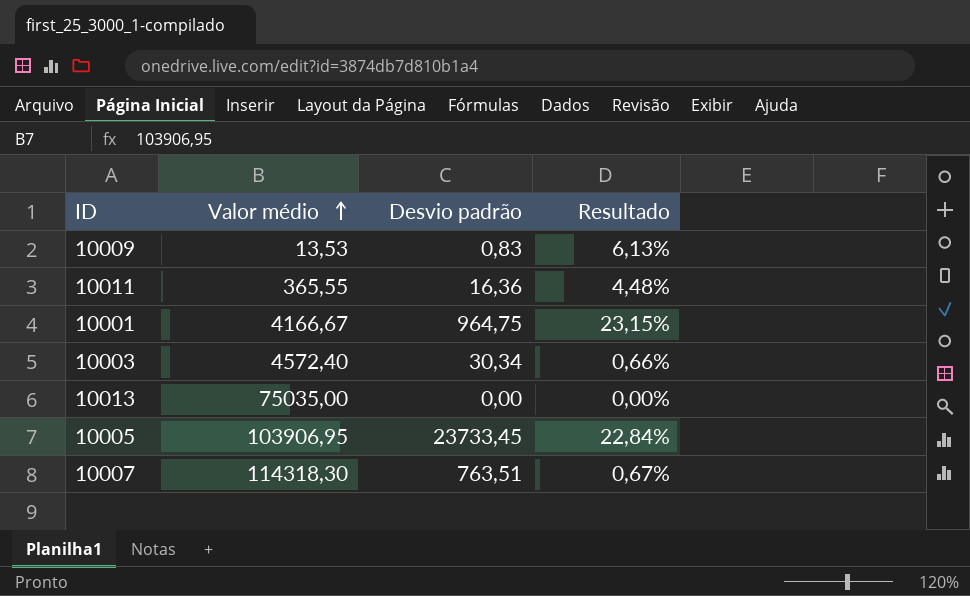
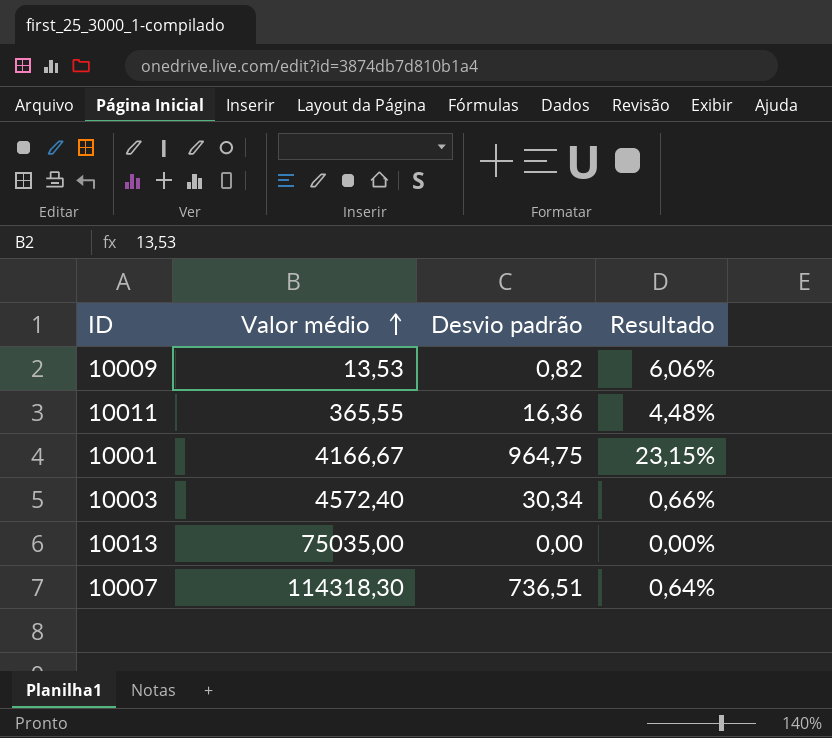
row 10005: 103906,95 | 23733,45 | 22,84% -> none
10009 | Desvio padrão: 0,83 -> 0,82
10009 | Resultado: 6,13% -> 6,06%
10007 | Desvio padrão: 763,51 -> 736,51
10007 | Resultado: 0,67% -> 0,64%

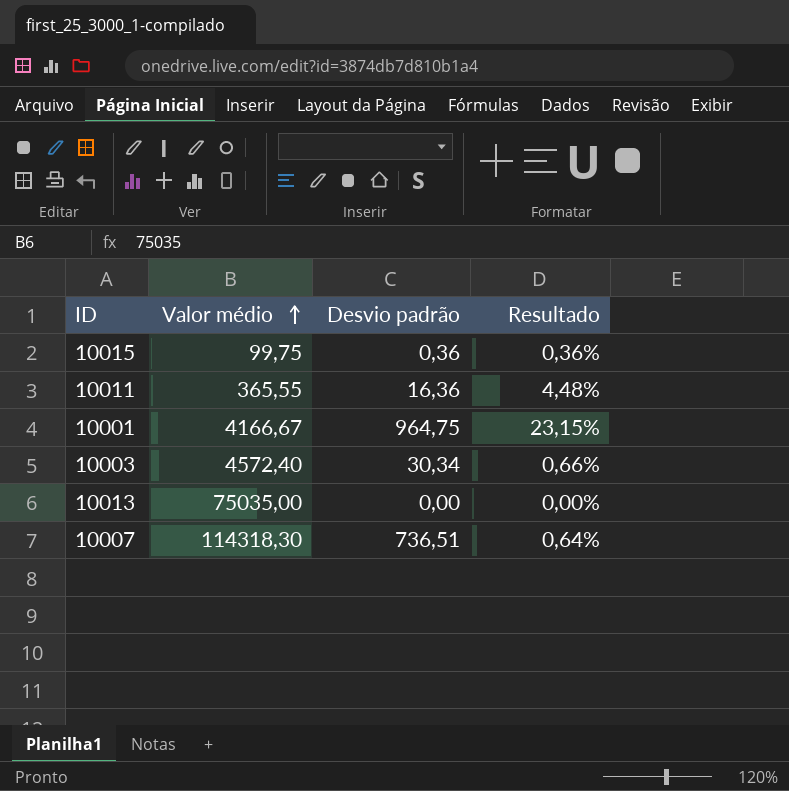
row 10009: 13,53 | 0,82 | 6,06% -> none
row 10015: none -> 99,75 | 0,36 | 0,36%

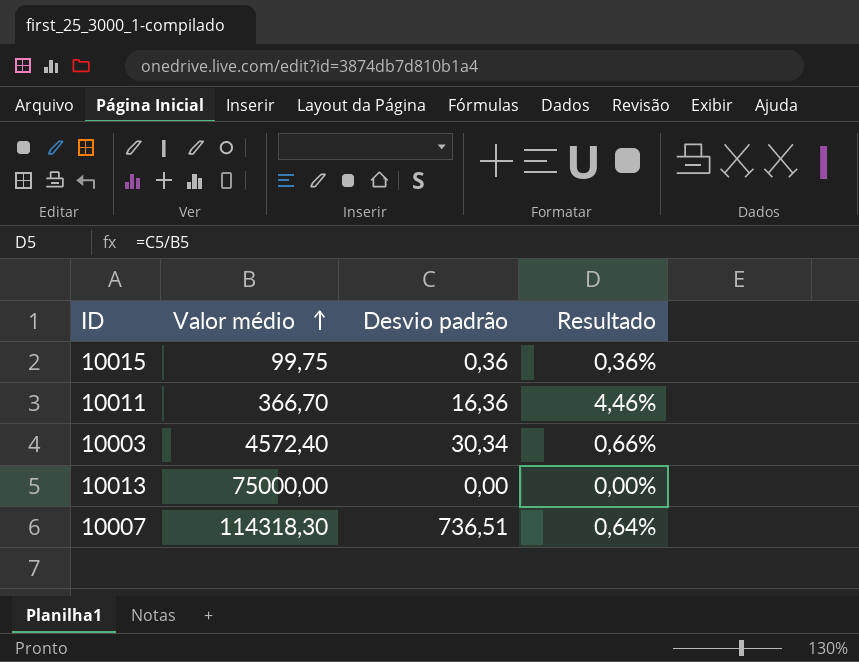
row 10001: 4166,67 | 964,75 | 23,15% -> none
10011 | Valor médio: 365,55 -> 366,70
10011 | Resultado: 4,48% -> 4,46%
10013 | Valor médio: 75035,00 -> 75000,00

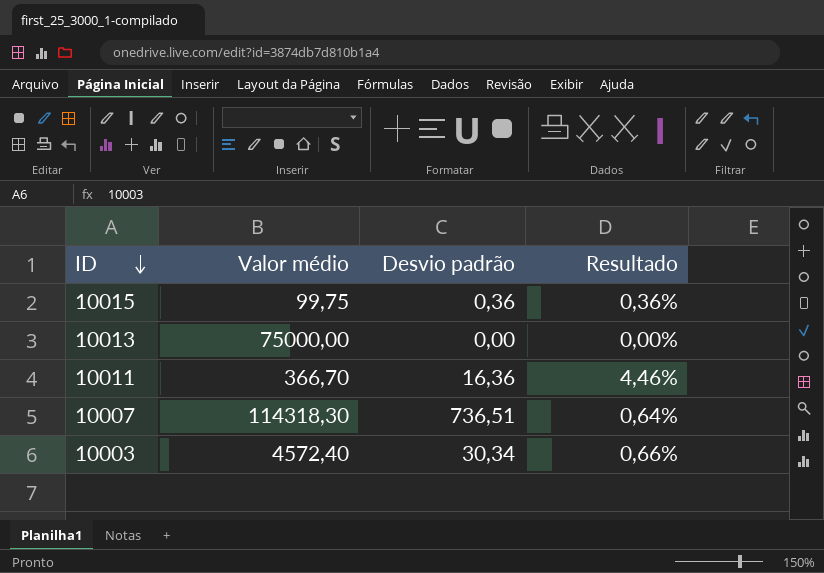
row order: Valor médio ascending -> ID descending

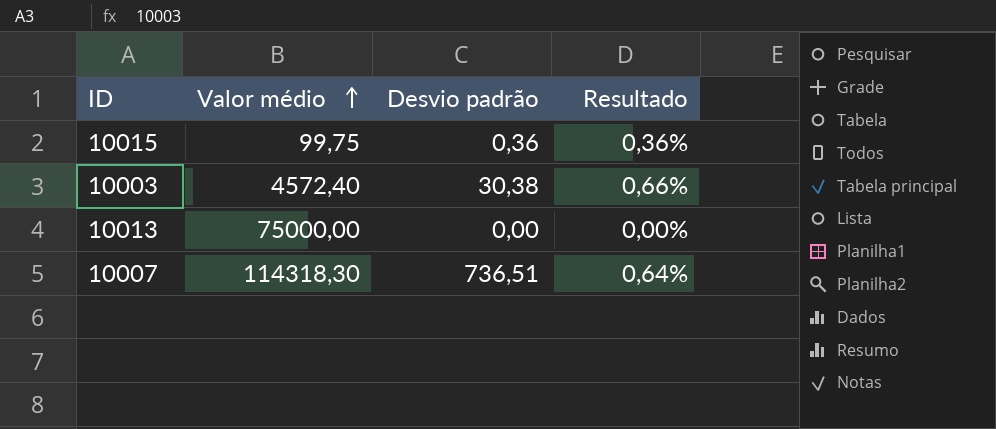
row order: ID descending -> Valor médio ascending
row 10011: 366,70 | 16,36 | 4,46% -> none
10003 | Desvio padrão: 30,34 -> 30,38

